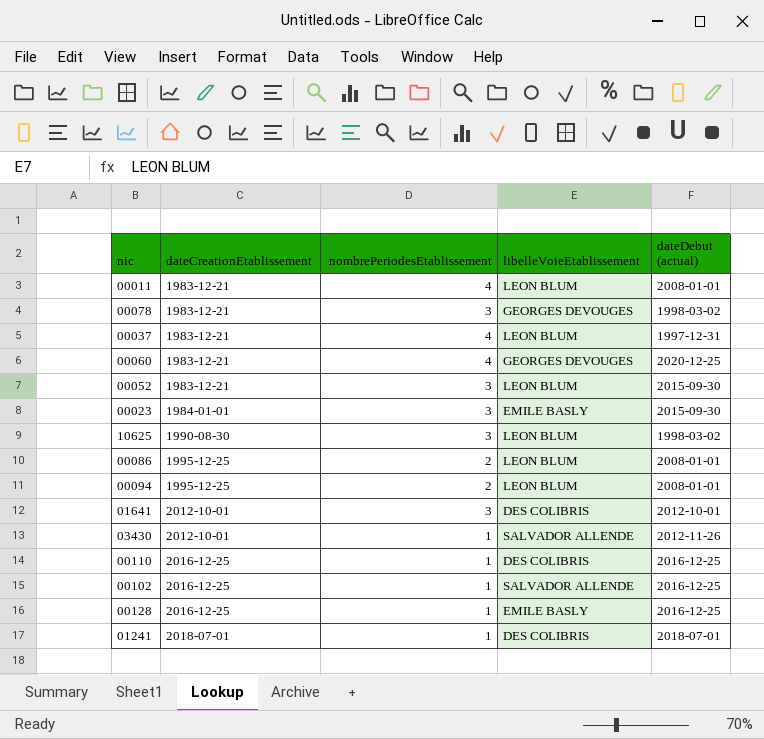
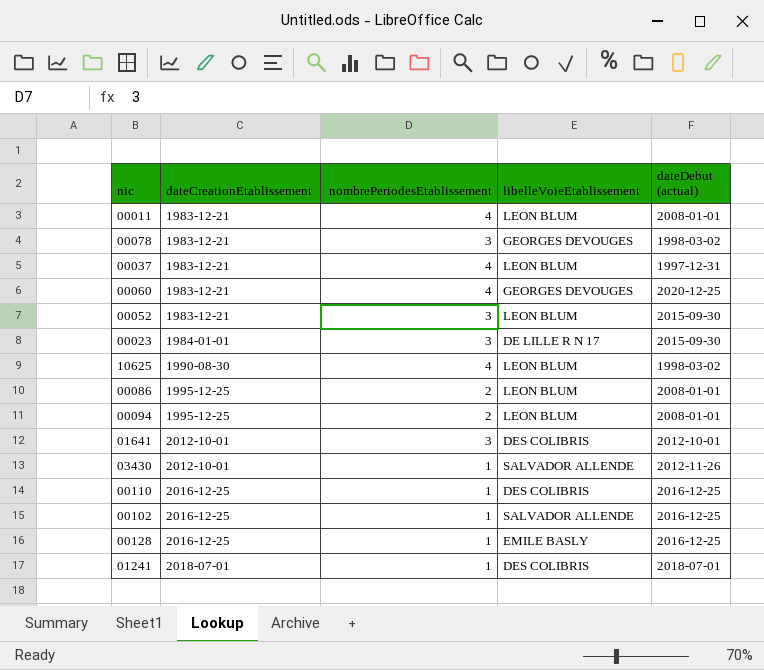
00023 | libelleVoieEtablissement: EMILE BASLY -> DE LILLE R N 17
10625 | nombrePeriodesEtablissement: 3 -> 4

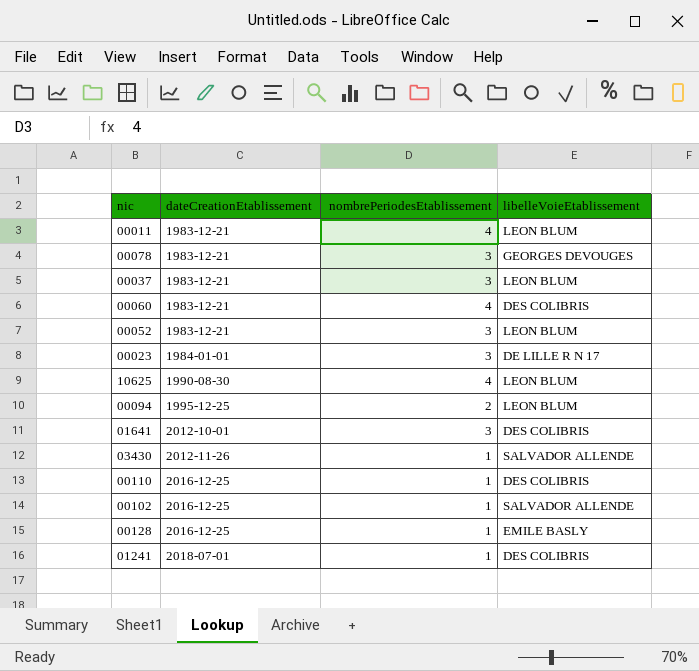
column dateDebut (actual) | position: 5 -> none
row 00086: 1995-12-25 | 2 | LEON BLUM | 2008-01-01 -> none
00037 | nombrePeriodesEtablissement: 4 -> 3
00060 | libelleVoieEtablissement: GEORGES DEVOUGES -> DES COLIBRIS
03430 | dateCreationEtablissement: 2012-10-01 -> 2012-11-26

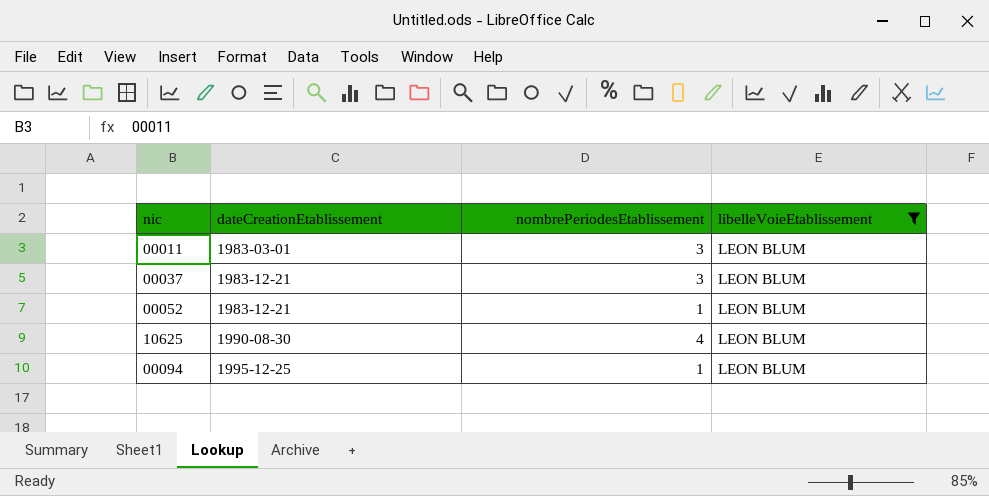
filter: none -> libelleVoieEtablissement = LEON BLUM
00011 | dateCreationEtablissement: 1983-12-21 -> 1983-03-01
00011 | nombrePeriodesEtablissement: 4 -> 3
00052 | nombrePeriodesEtablissement: 3 -> 1
00094 | nombrePeriodesEtablissement: 2 -> 1

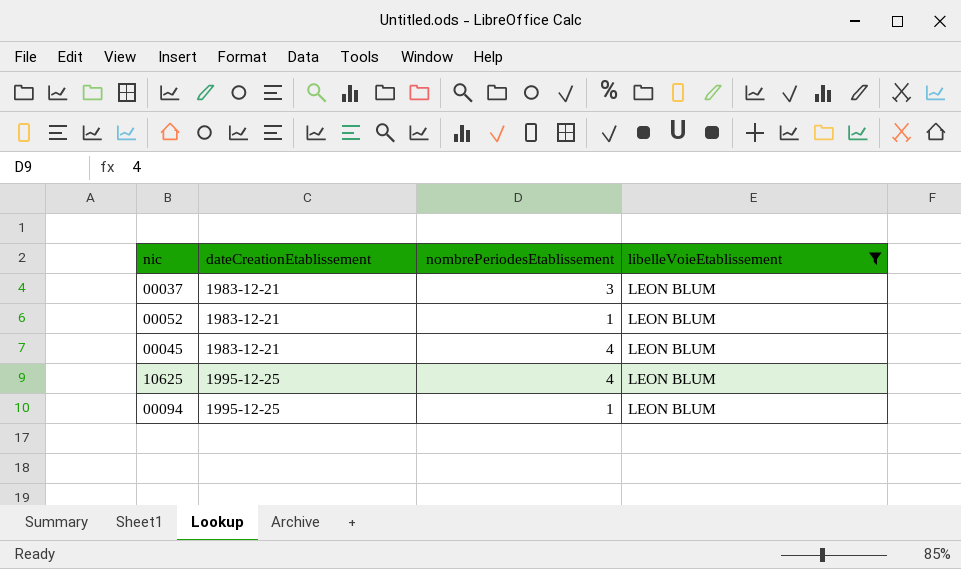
row 00011: 1983-03-01 | 3 | LEON BLUM -> none
row 00045: none -> 1983-12-21 | 4 | LEON BLUM
10625 | dateCreationEtablissement: 1990-08-30 -> 1995-12-25

